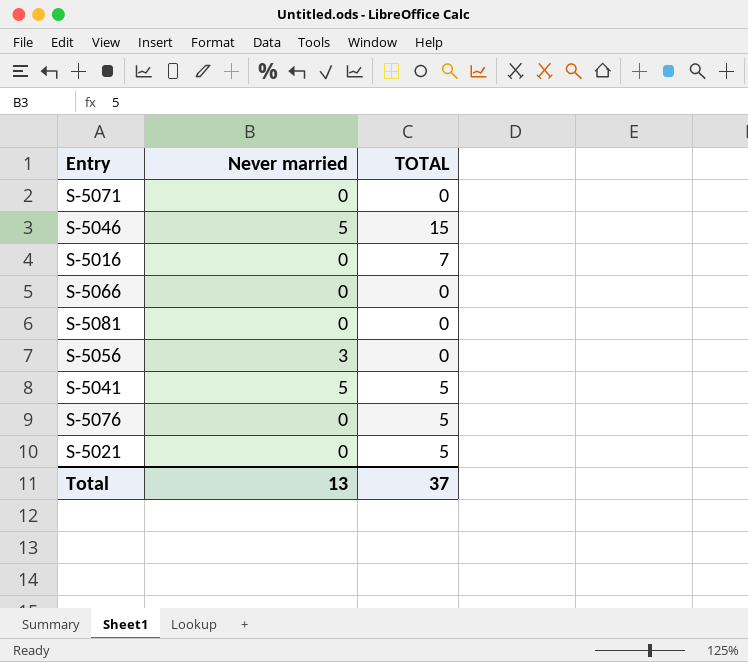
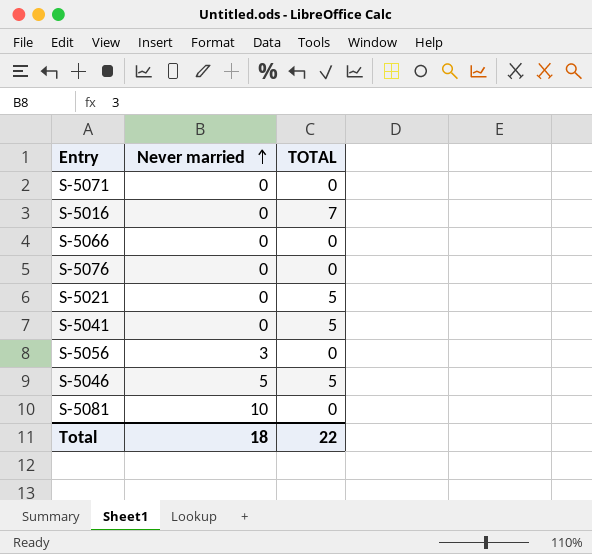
row order: none -> Never married ascending
S-5076 | TOTAL: 5 -> 0
S-5041 | Never married: 5 -> 0
S-5046 | TOTAL: 15 -> 5
S-5081 | Never married: 0 -> 10
Total | Never married: 13 -> 18
Total | TOTAL: 37 -> 22

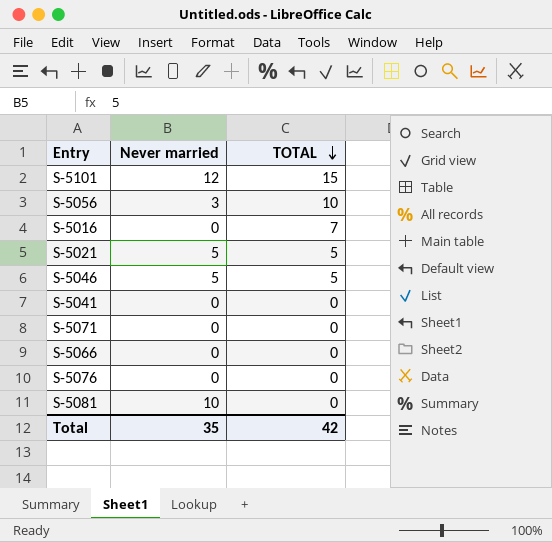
row order: Never married ascending -> TOTAL descending
row S-5101: none -> 12 | 15
S-5056 | TOTAL: 0 -> 10
S-5021 | Never married: 0 -> 5
S-5041 | TOTAL: 5 -> 0
Total | Never married: 18 -> 35
Total | TOTAL: 22 -> 42

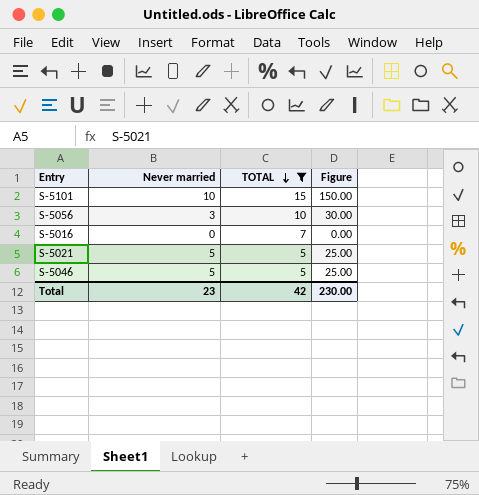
filter: none -> TOTAL != 0
column Figure | formula: none -> [Never married] * [TOTAL]
S-5101 | Never married: 12 -> 10
Total | Never married: 35 -> 23

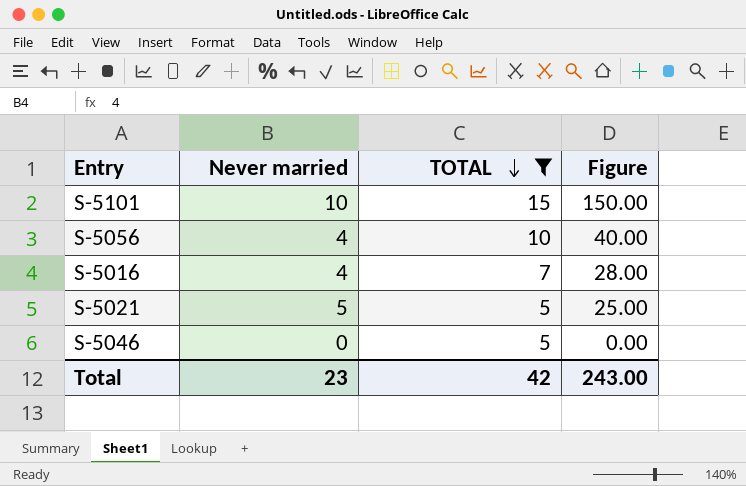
S-5056 | Never married: 3 -> 4
S-5056 | Figure: 30.00 -> 40.00
S-5016 | Never married: 0 -> 4
S-5016 | Figure: 0.00 -> 28.00
S-5046 | Never married: 5 -> 0
S-5046 | Figure: 25.00 -> 0.00
Total | Figure: 230.00 -> 243.00

